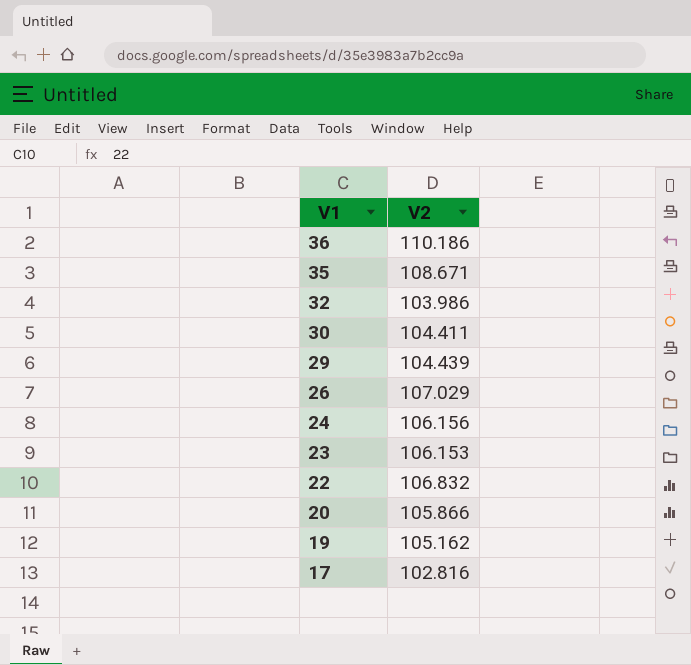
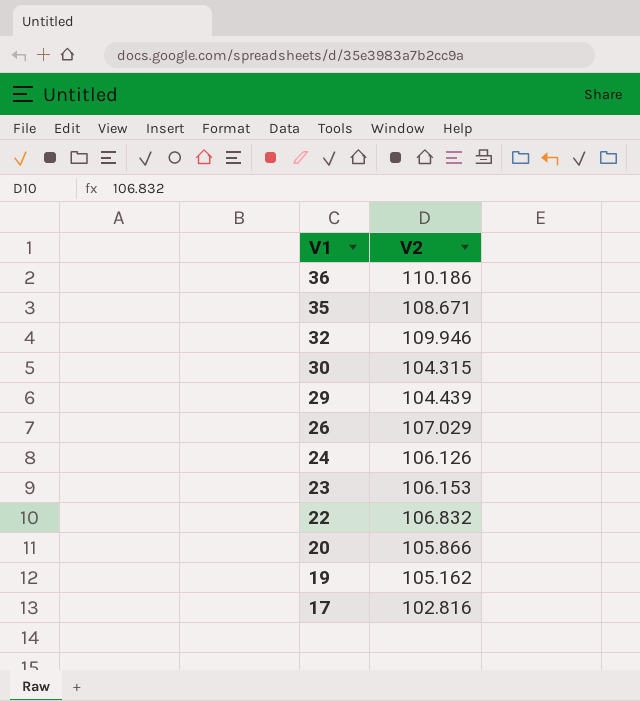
32 | V2: 103.986 -> 109.946
30 | V2: 104.411 -> 104.315
24 | V2: 106.156 -> 106.126

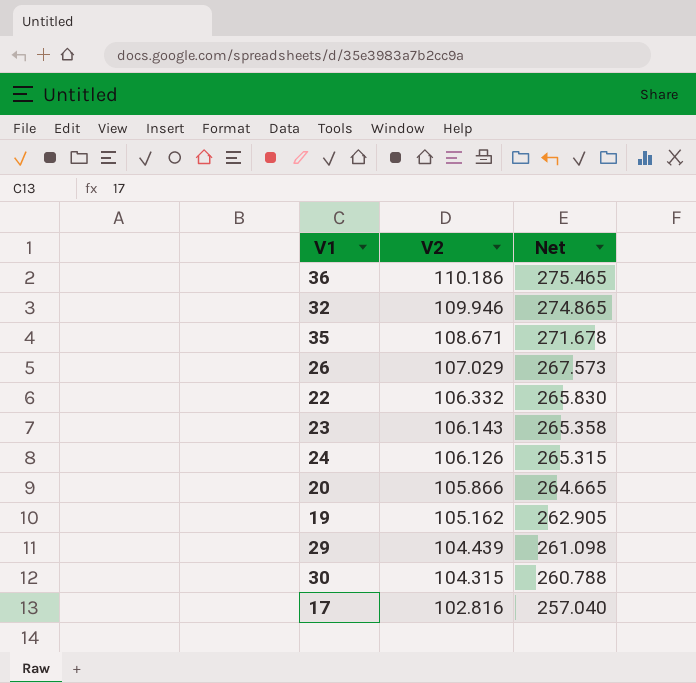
row order: V1 descending -> V2 descending
column Net | formula: none -> [V2] * 2.5
22 | V2: 106.832 -> 106.332
23 | V2: 106.153 -> 106.143

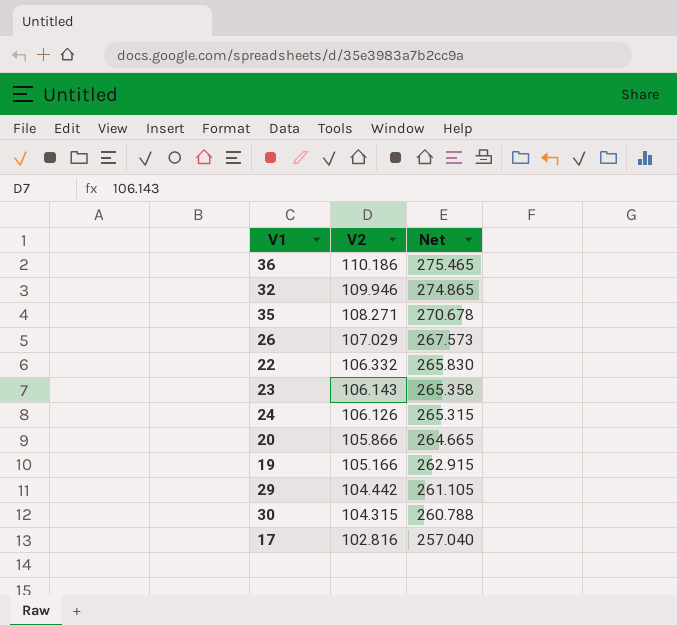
35 | V2: 108.671 -> 108.271
35 | Net: 271.678 -> 270.678
19 | V2: 105.162 -> 105.166
19 | Net: 262.905 -> 262.915
29 | V2: 104.439 -> 104.442
29 | Net: 261.098 -> 261.105

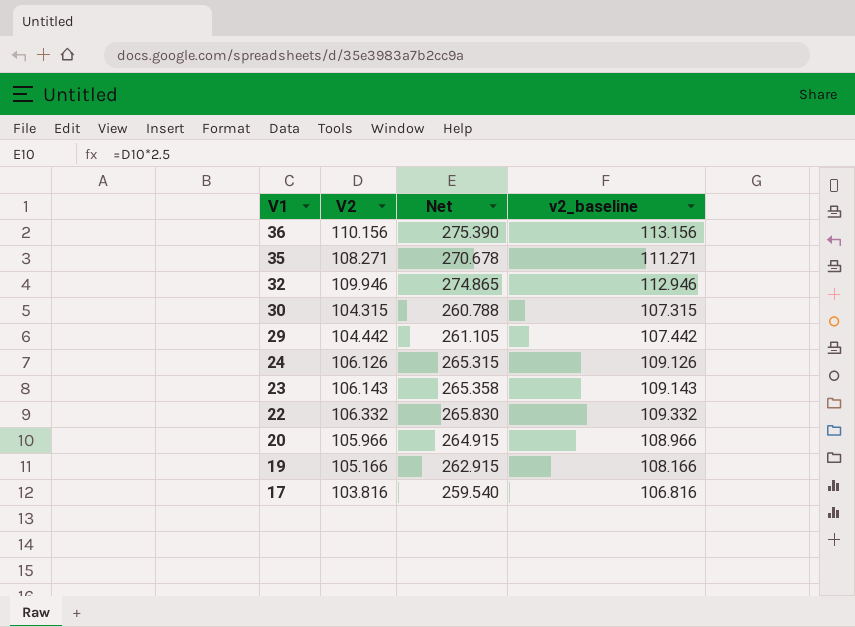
row order: V2 descending -> V1 descending
column v2_baseline | formula: none -> [V2] + 3
row 26: 107.029 | 267.573 -> none
36 | V2: 110.186 -> 110.156
36 | Net: 275.465 -> 275.390
20 | V2: 105.866 -> 105.966
20 | Net: 264.665 -> 264.915
17 | V2: 102.816 -> 103.816
17 | Net: 257.040 -> 259.540

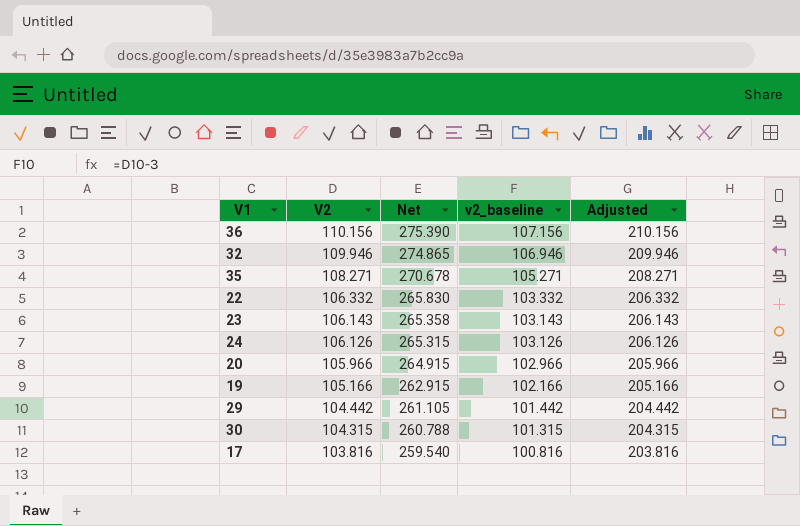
row order: V1 descending -> V2 descending
column v2_baseline | formula: [V2] + 3 -> [V2] - 3
column Adjusted | formula: none -> [V2] + 100

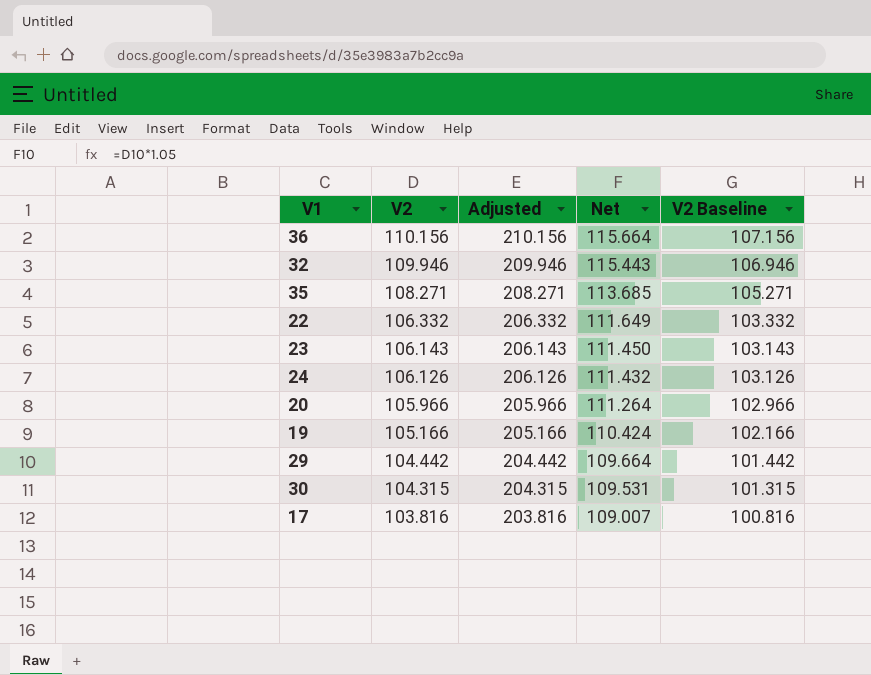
column Adjusted | position: 5 -> 3
column Net | formula: [V2] * 2.5 -> [V2] * 1.05
column name: v2_baseline -> V2 Baseline

